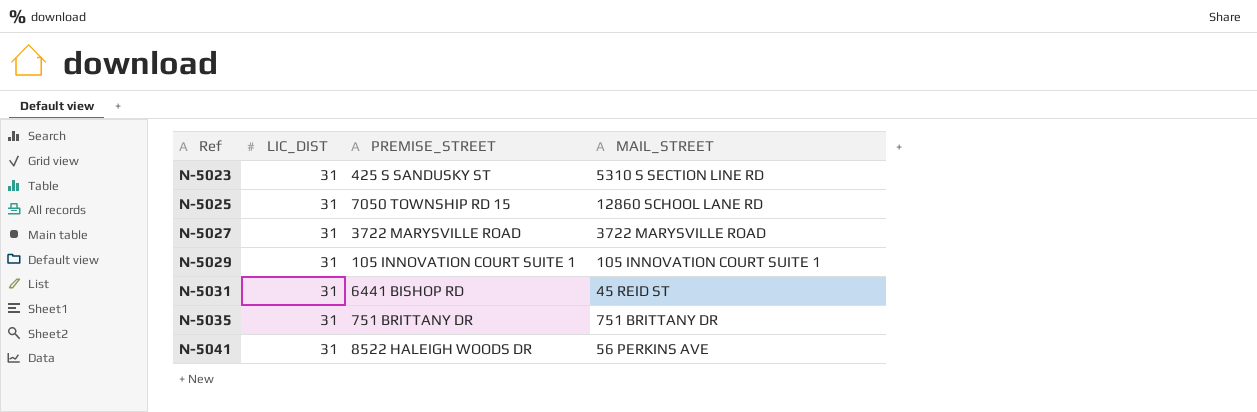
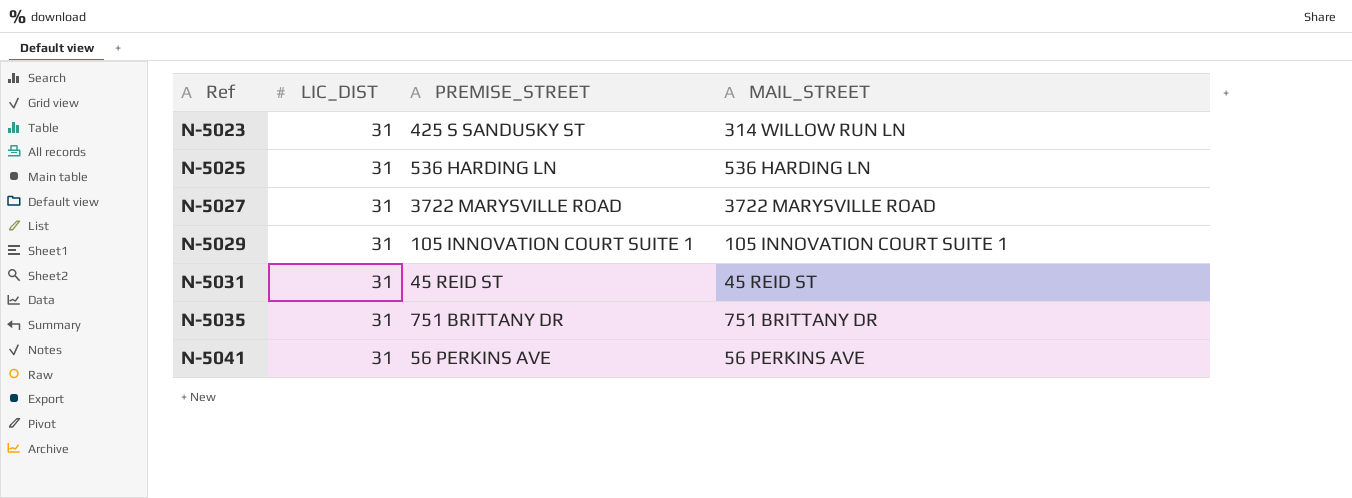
N-5023 | MAIL_STREET: 5310 S SECTION LINE RD -> 314 WILLOW RUN LN
N-5025 | PREMISE_STREET: 7050 TOWNSHIP RD 15 -> 536 HARDING LN
N-5025 | MAIL_STREET: 12860 SCHOOL LANE RD -> 536 HARDING LN
N-5031 | PREMISE_STREET: 6441 BISHOP RD -> 45 REID ST
N-5041 | PREMISE_STREET: 8522 HALEIGH WOODS DR -> 56 PERKINS AVE

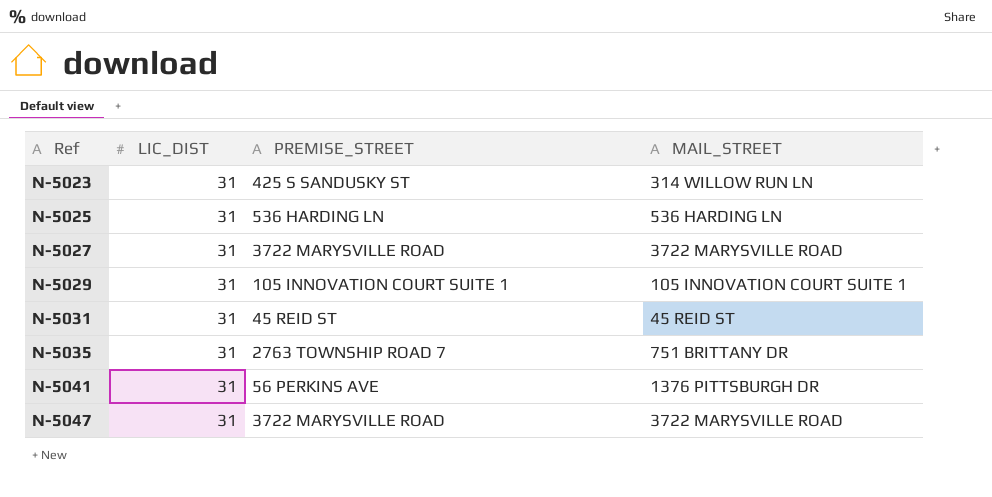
N-5035 | PREMISE_STREET: 751 BRITTANY DR -> 2763 TOWNSHIP ROAD 7
N-5041 | MAIL_STREET: 56 PERKINS AVE -> 1376 PITTSBURGH DR
row N-5047: none -> 31 | 3722 MARYSVILLE ROAD | 3722 MARYSVILLE ROAD

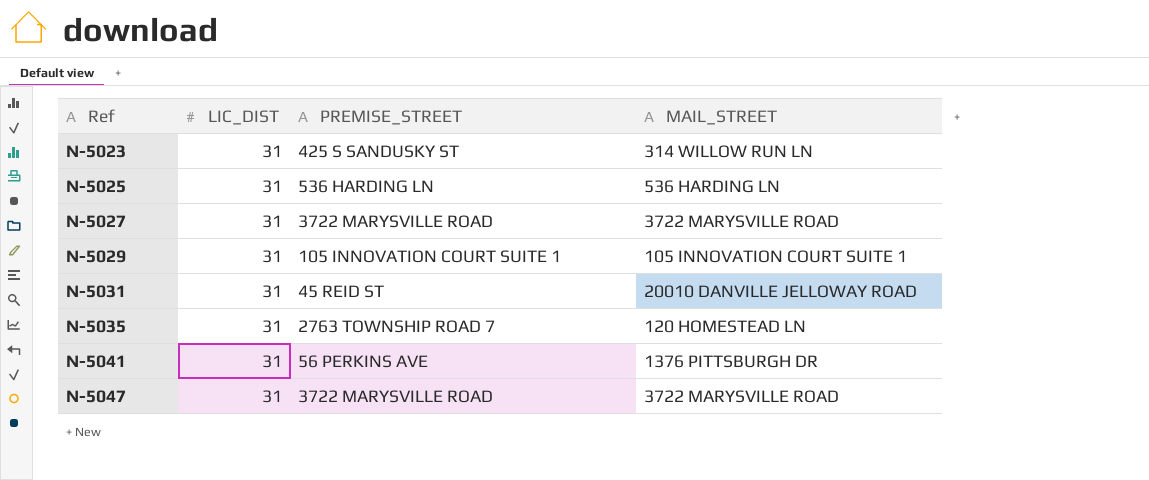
N-5031 | MAIL_STREET: 45 REID ST -> 20010 DANVILLE JELLOWAY ROAD
N-5035 | MAIL_STREET: 751 BRITTANY DR -> 120 HOMESTEAD LN

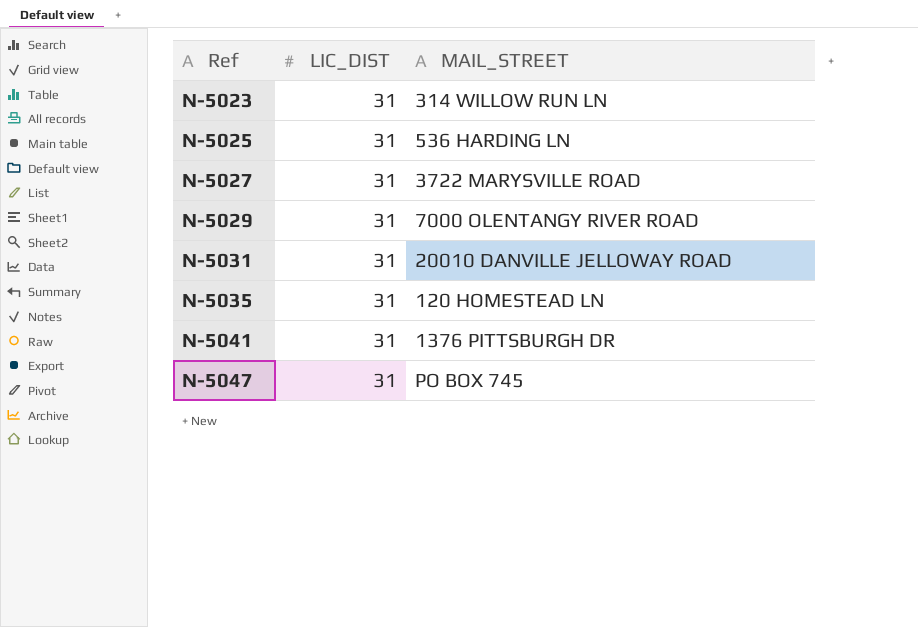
column PREMISE_STREET | position: 3 -> none
N-5029 | MAIL_STREET: 105 INNOVATION COURT SUITE 1 -> 7000 OLENTANGY RIVER ROAD
N-5047 | MAIL_STREET: 3722 MARYSVILLE ROAD -> PO BOX 745

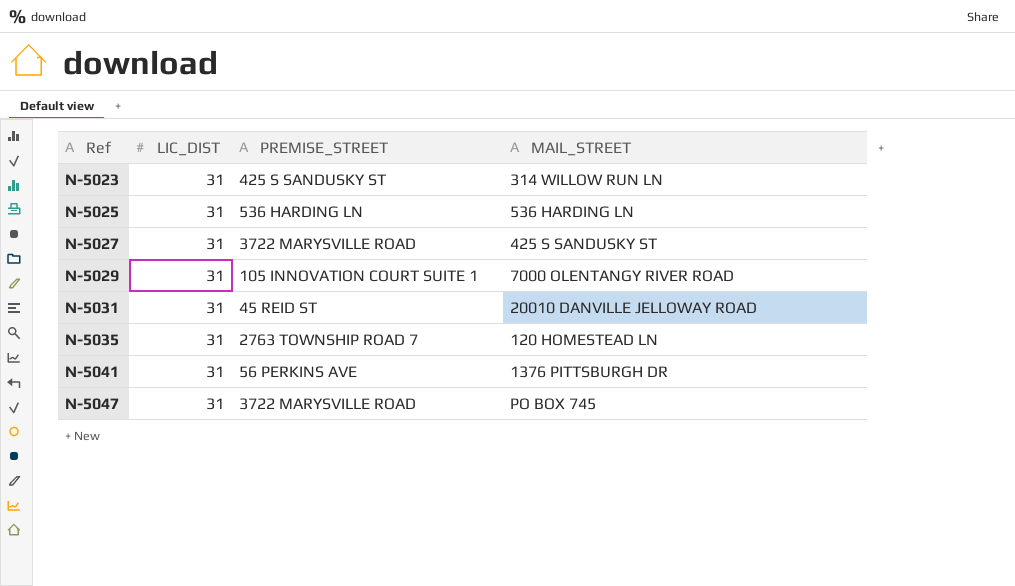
column PREMISE_STREET | position: none -> 3
N-5027 | MAIL_STREET: 3722 MARYSVILLE ROAD -> 425 S SANDUSKY ST

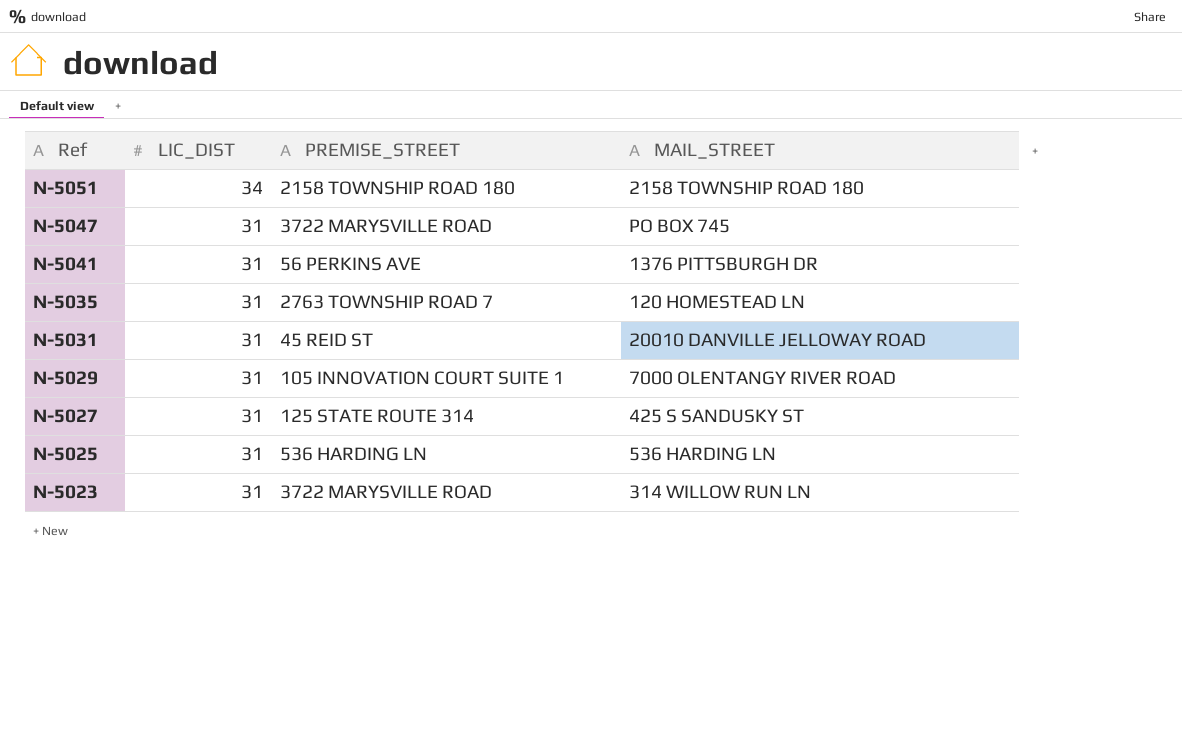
row order: Ref ascending -> Ref descending
row N-5051: none -> 34 | 2158 TOWNSHIP ROAD 180 | 2158 TOWNSHIP ROAD 180
N-5027 | PREMISE_STREET: 3722 MARYSVILLE ROAD -> 125 STATE ROUTE 314
N-5023 | PREMISE_STREET: 425 S SANDUSKY ST -> 3722 MARYSVILLE ROAD

